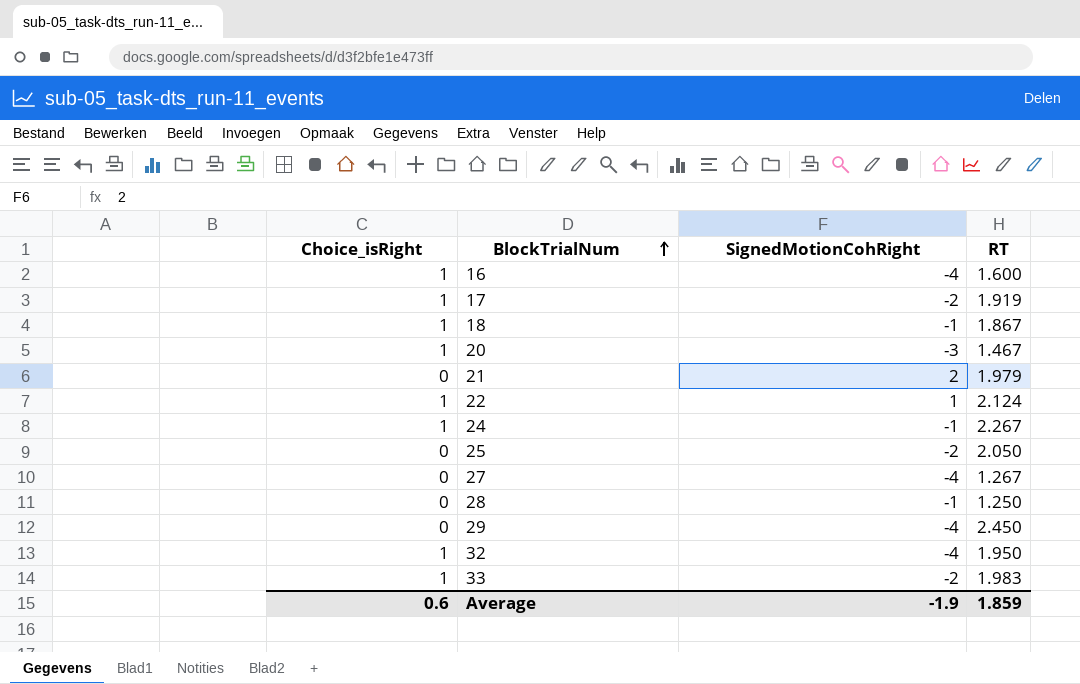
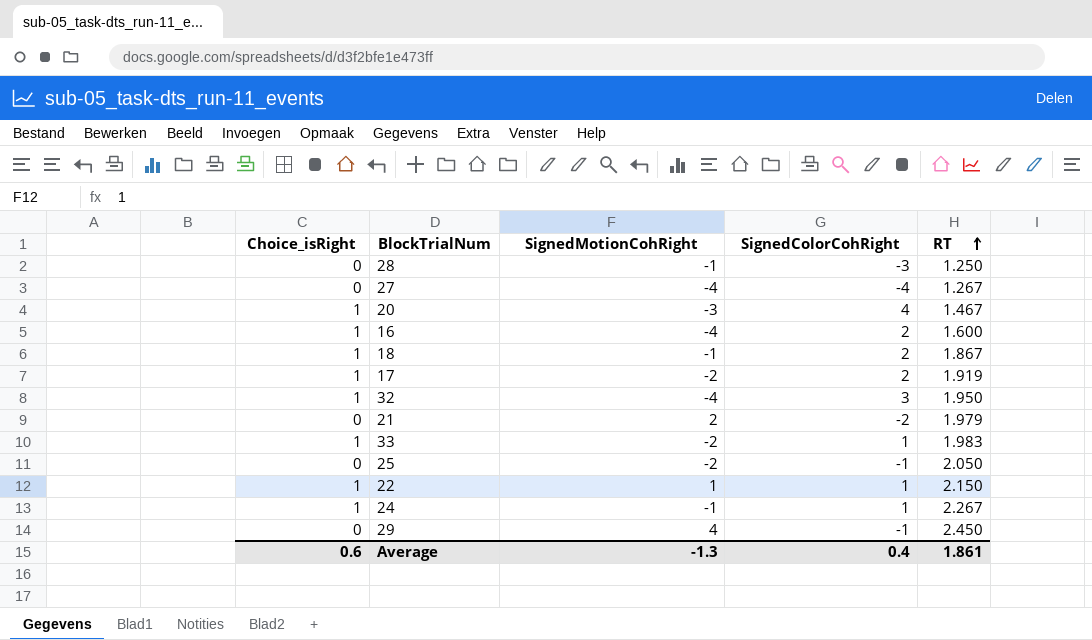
row order: BlockTrialNum ascending -> RT ascending
column SignedColorCohRight | position: none -> 4
22 | RT: 2.124 -> 2.150
29 | SignedMotionCohRight: -4 -> 4
Average | SignedMotionCohRight: -1.9 -> -1.3
Average | RT: 1.859 -> 1.861

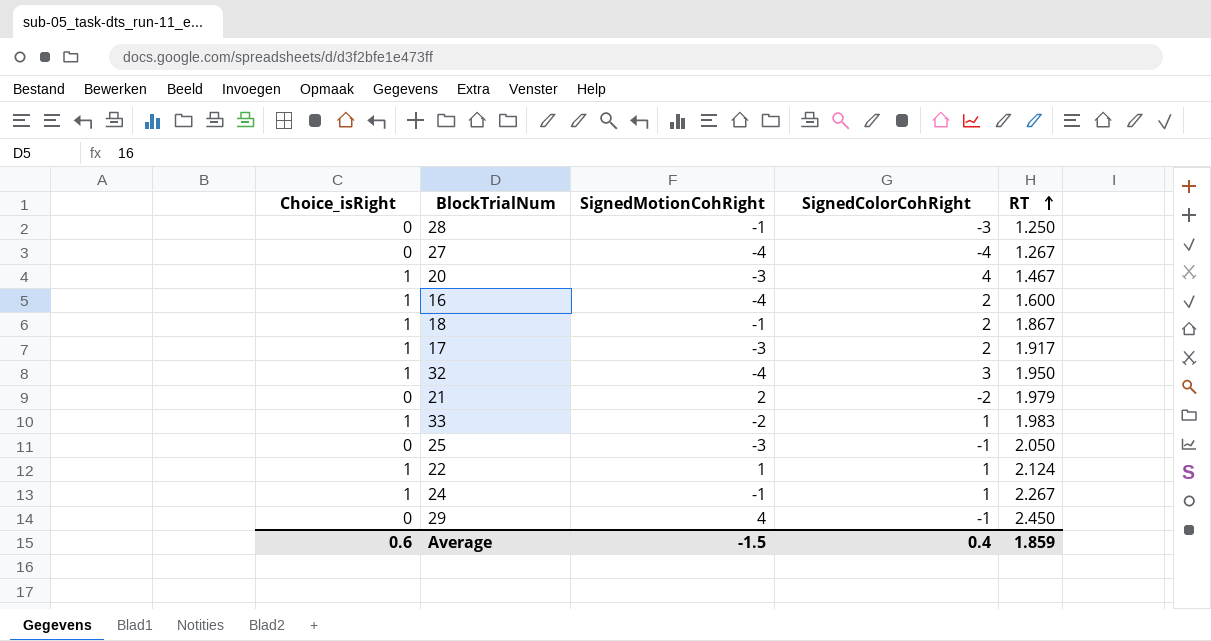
17 | SignedMotionCohRight: -2 -> -3
17 | RT: 1.919 -> 1.917
25 | SignedMotionCohRight: -2 -> -3
22 | RT: 2.150 -> 2.124
Average | SignedMotionCohRight: -1.3 -> -1.5
Average | RT: 1.861 -> 1.859

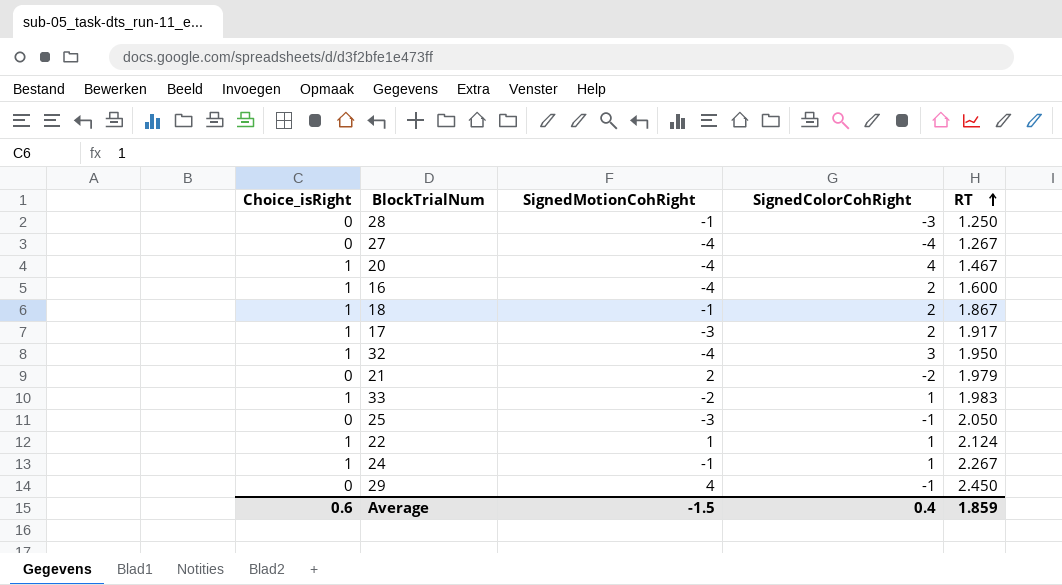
20 | SignedMotionCohRight: -3 -> -4

